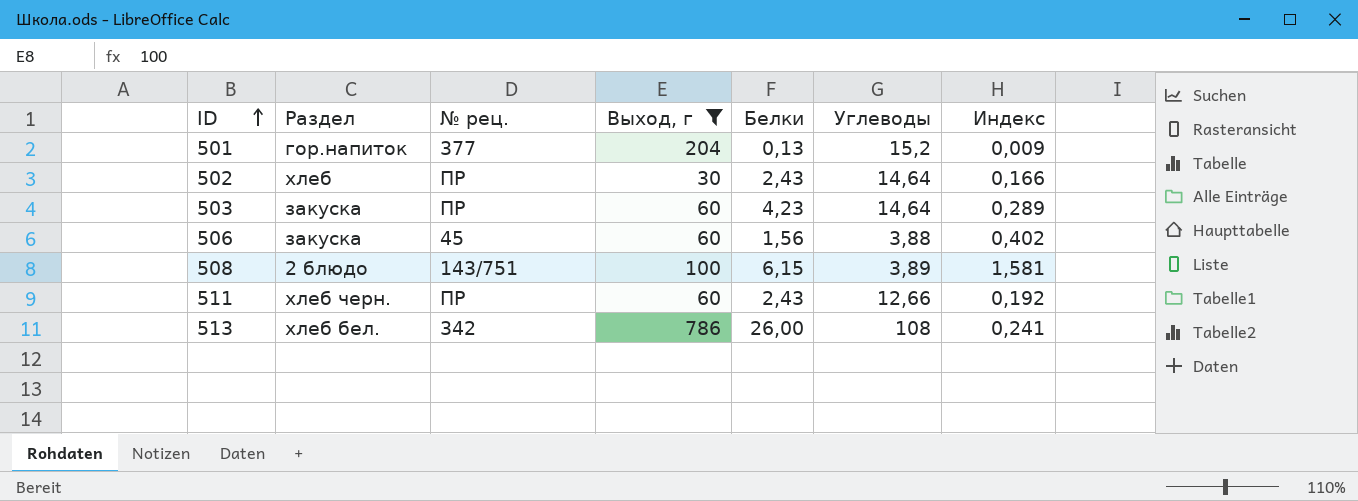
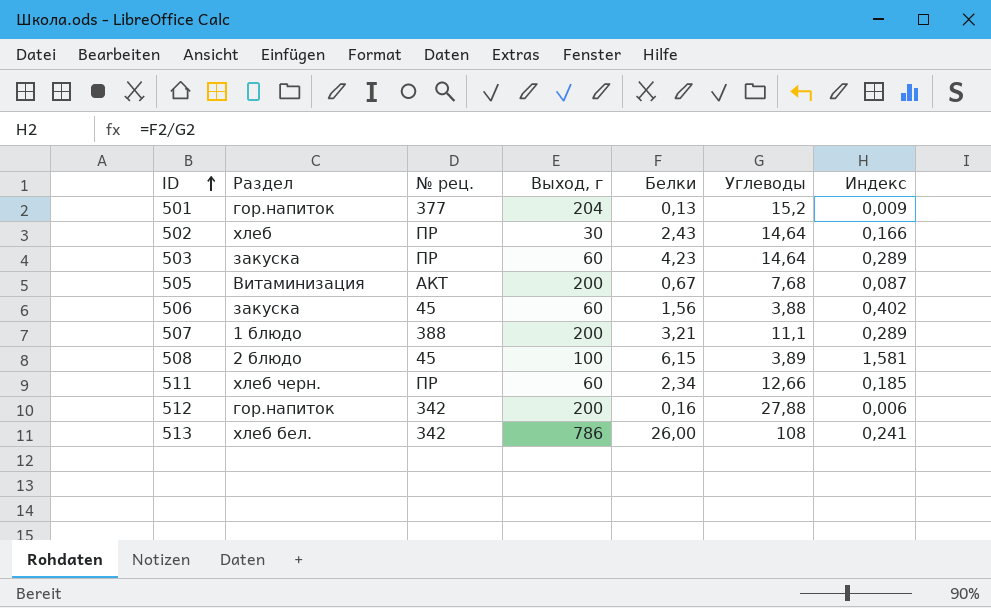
filter: Выход, г != 200 -> none
508 | № рец.: 143/751 -> 45
511 | Белки: 2,43 -> 2,34
511 | Индекс: 0,192 -> 0,185

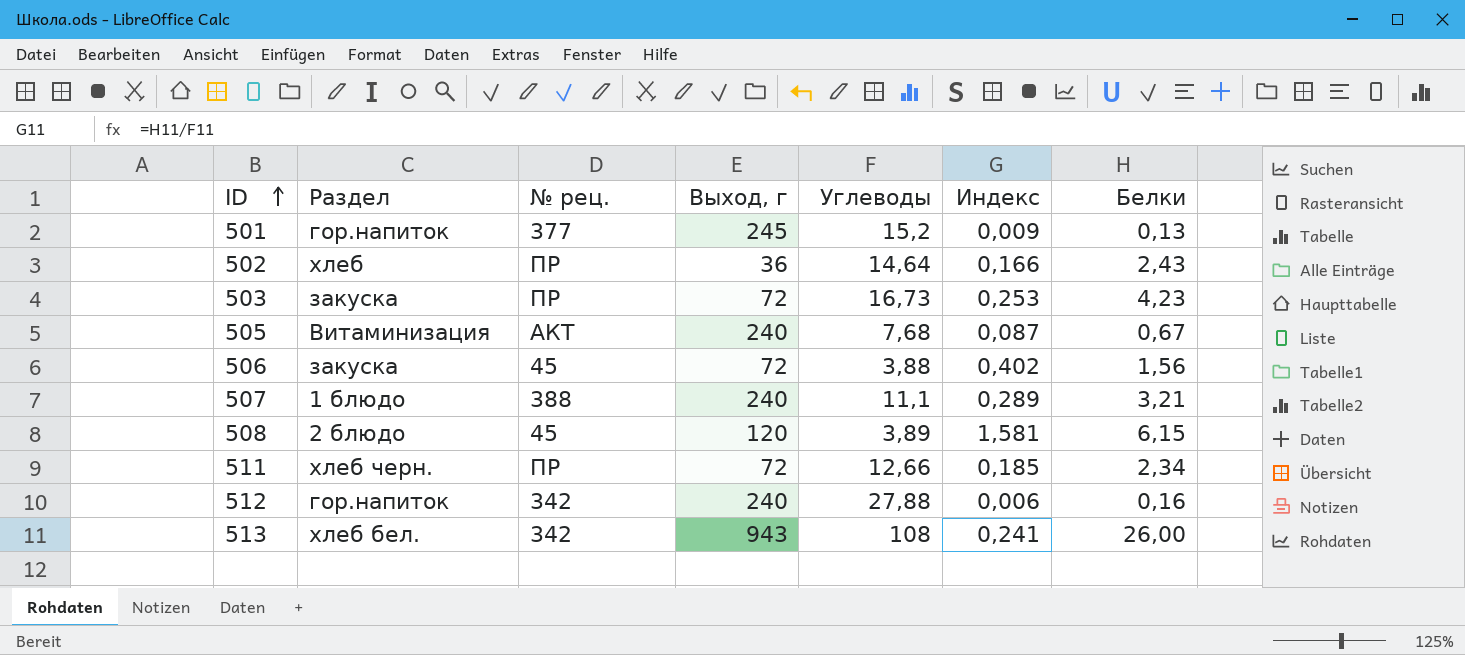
column Белки | position: 5 -> 7
501 | Выход, г: 204 -> 245
502 | Выход, г: 30 -> 36
503 | Выход, г: 60 -> 72
503 | Углеводы: 14,64 -> 16,73
503 | Индекс: 0,289 -> 0,253
505 | Выход, г: 200 -> 240
506 | Выход, г: 60 -> 72
507 | Выход, г: 200 -> 240
508 | Выход, г: 100 -> 120
511 | Выход, г: 60 -> 72
512 | Выход, г: 200 -> 240
513 | Выход, г: 786 -> 943

